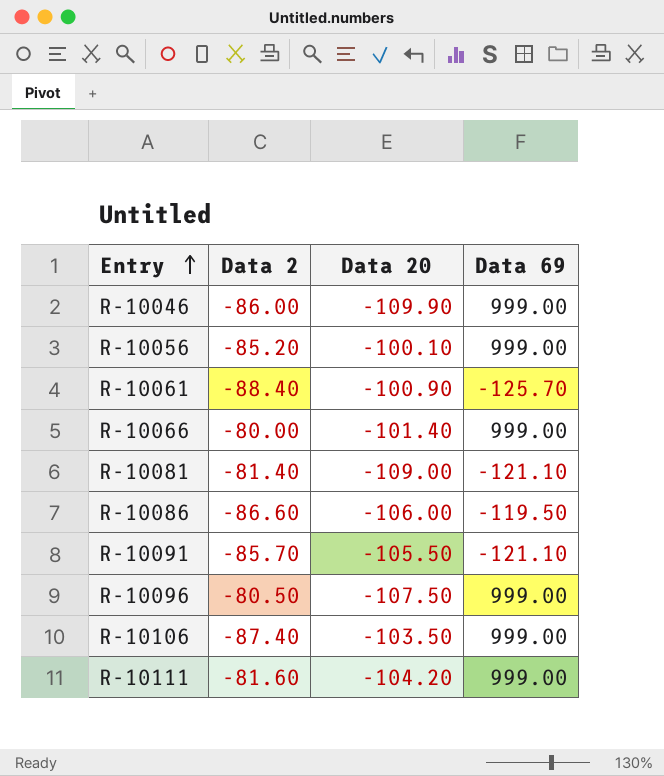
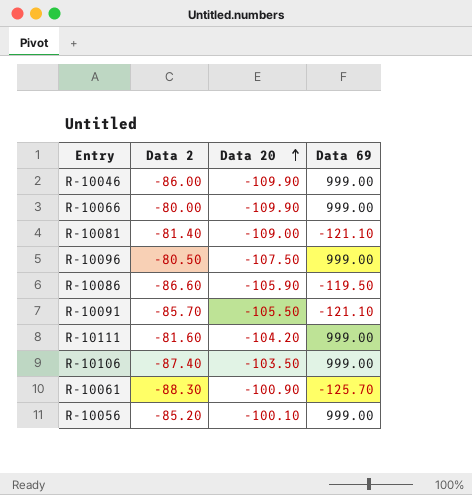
row order: Entry ascending -> Data 20 ascending
R-10066 | Data 20: -101.40 -> -109.90
R-10086 | Data 20: -106.00 -> -105.90
R-10061 | Data 2: -88.40 -> -88.30

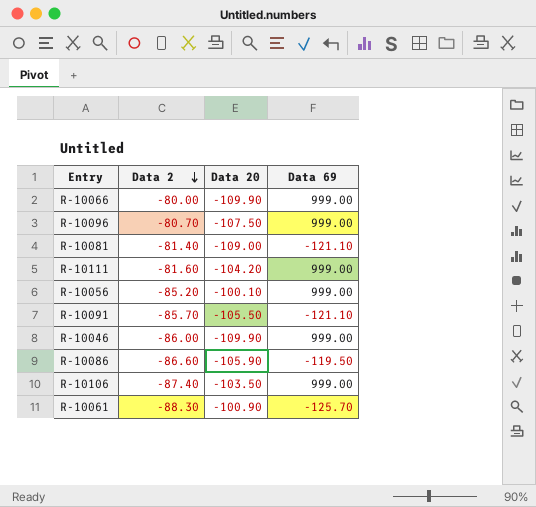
row order: Data 20 ascending -> Data 2 descending
R-10096 | Data 2: -80.50 -> -80.70

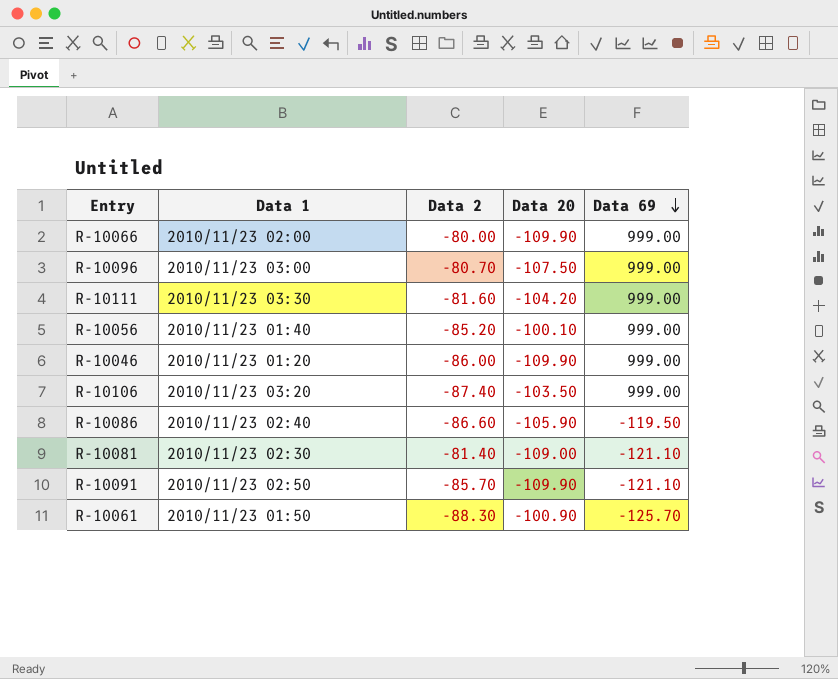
row order: Data 2 descending -> Data 69 descending
column Data 1 | position: none -> 2
R-10091 | Data 20: -105.50 -> -109.90

